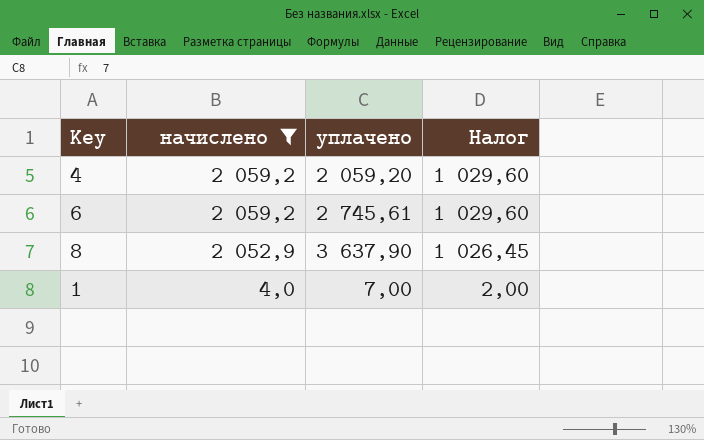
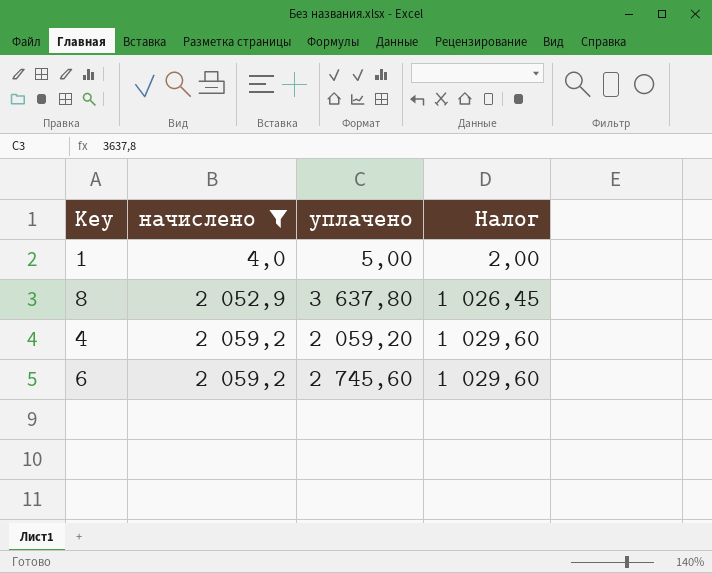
row order: начислено descending -> начислено ascending
1 | уплачено: 7,00 -> 5,00
8 | уплачено: 3 637,90 -> 3 637,80
6 | уплачено: 2 745,61 -> 2 745,60

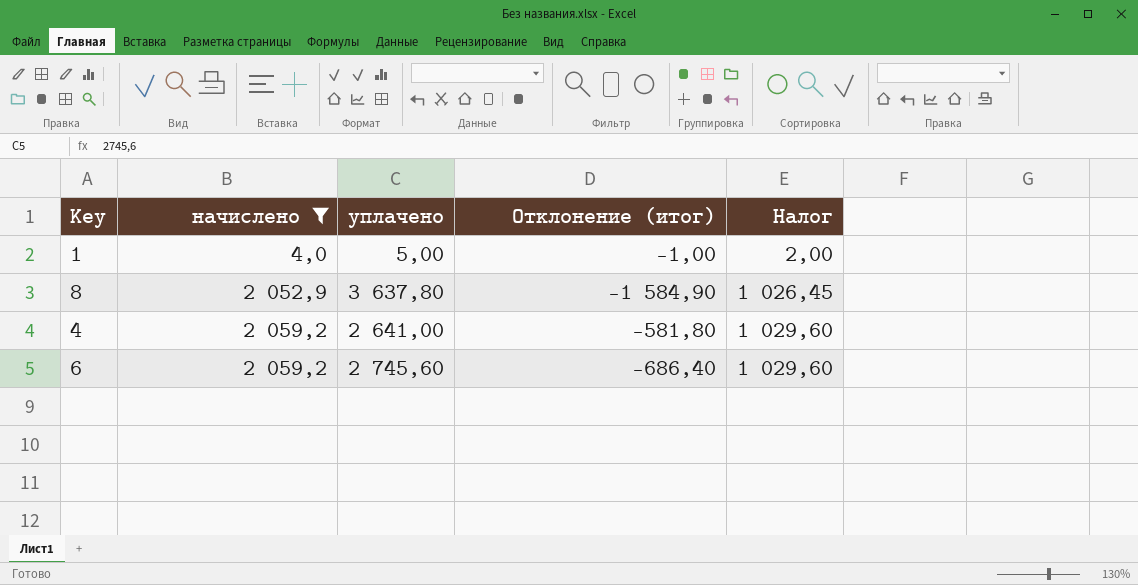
column Отклонение (итог) | formula: none -> [начислено] - [уплачено]
4 | уплачено: 2 059,20 -> 2 641,00

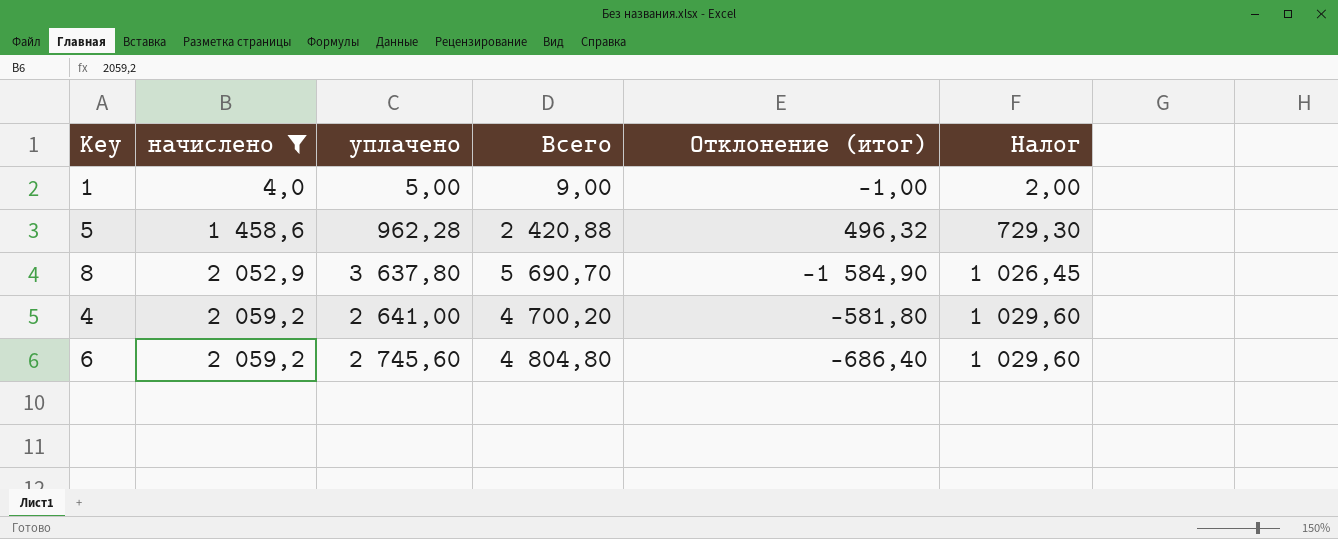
column Всего | formula: none -> [начислено] + [уплачено]
row 5: none -> 1 458,6 | 962,28 | 2 420,88 | 496,32 | 729,30

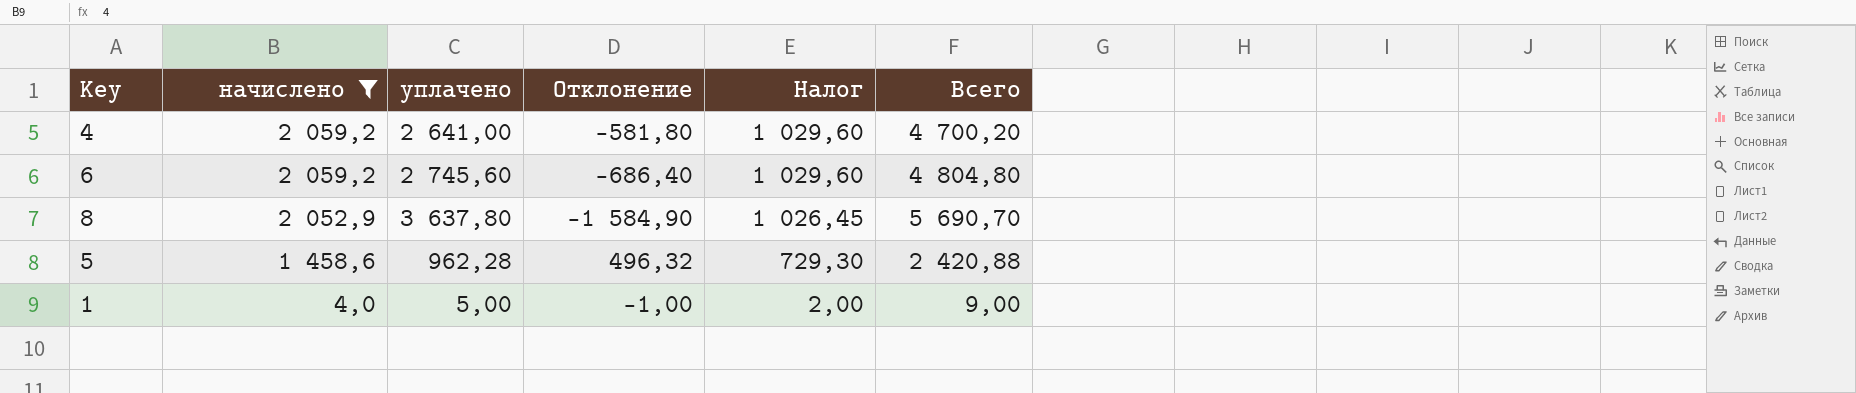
row order: начислено ascending -> начислено descending
column name: Отклонение (итог) -> Отклонение
column Всего | position: 4 -> 6

